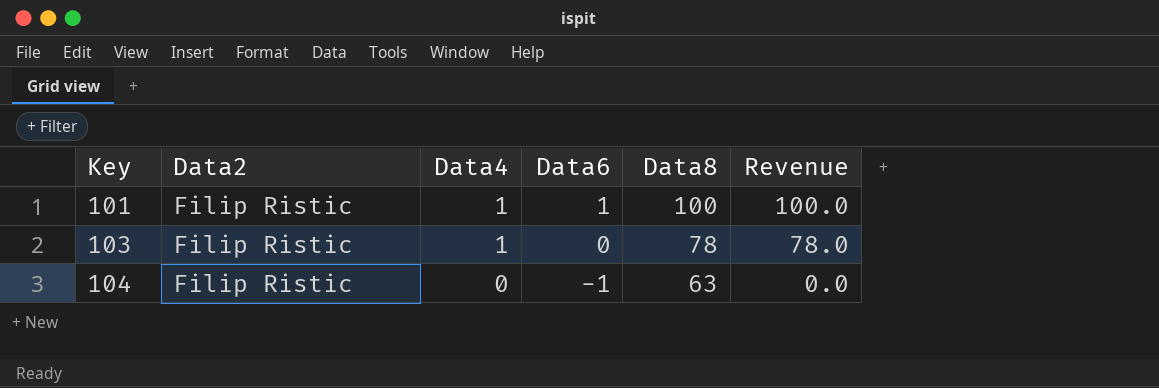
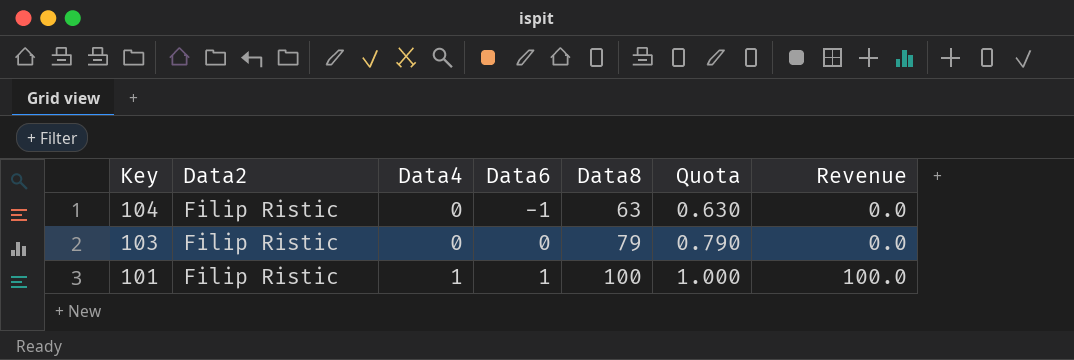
row order: Key ascending -> Key descending
column Quota | formula: none -> [Data8] * 0.01
103 | Data4: 1 -> 0
103 | Data8: 78 -> 79
103 | Revenue: 78.0 -> 0.0

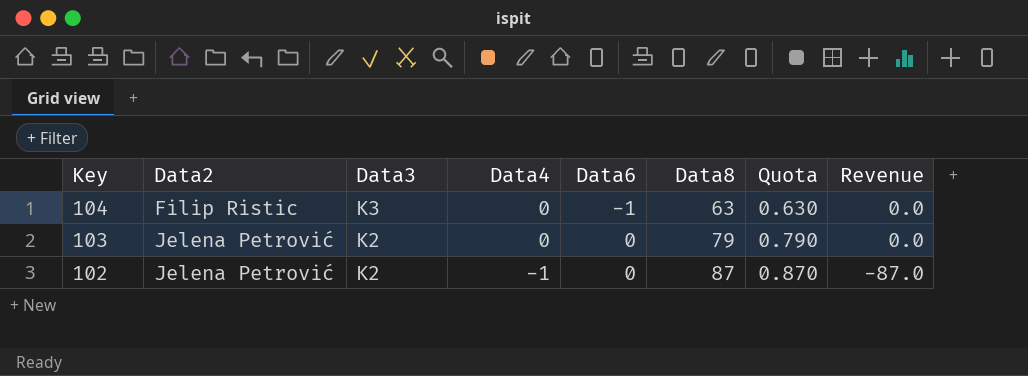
column Data3 | position: none -> 3
row 101: Filip Ristic | 1 | 1 | 100 | 1.000 | 100.0 -> none
103 | Data2: Filip Ristic -> Jelena Petrović
row 102: none -> Jelena Petrović | K2 | -1 | 0 | 87 | 0.870 | -87.0

